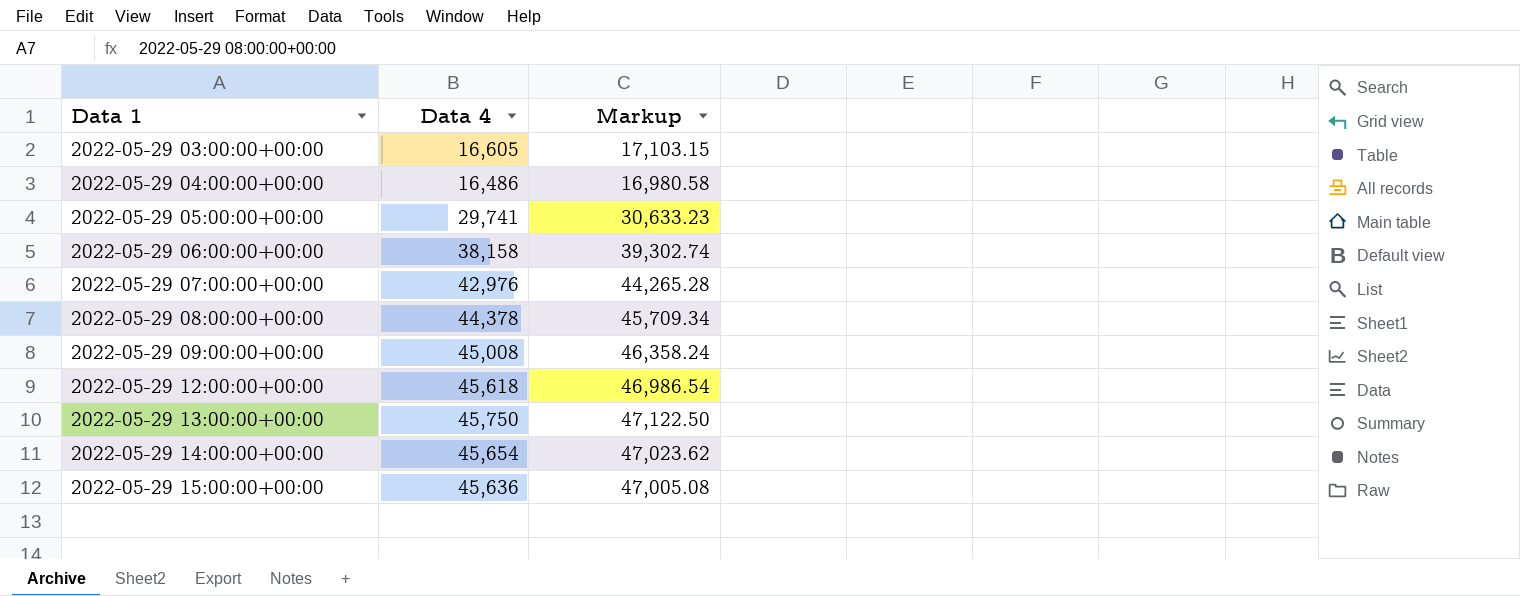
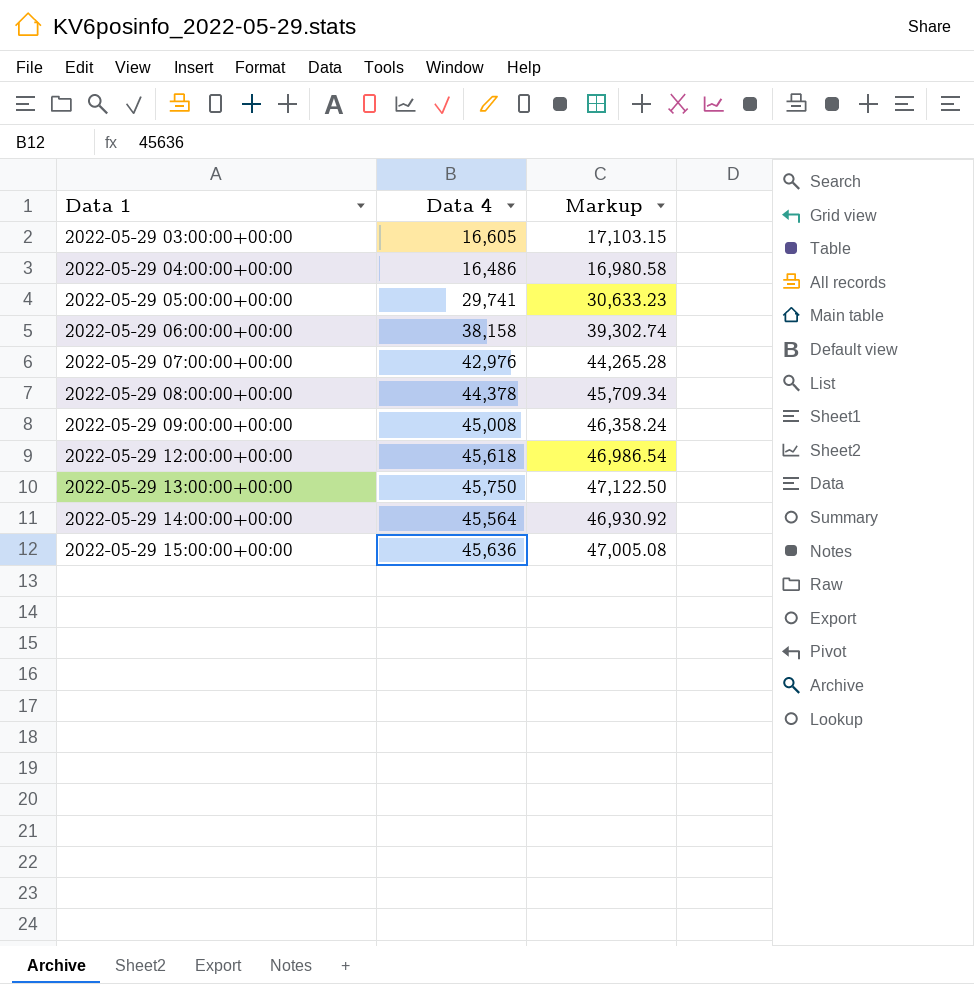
2022-05-29 14:00:00+00:00 | Data 4: 45,654 -> 45,564
2022-05-29 14:00:00+00:00 | Markup: 47,023.62 -> 46,930.92

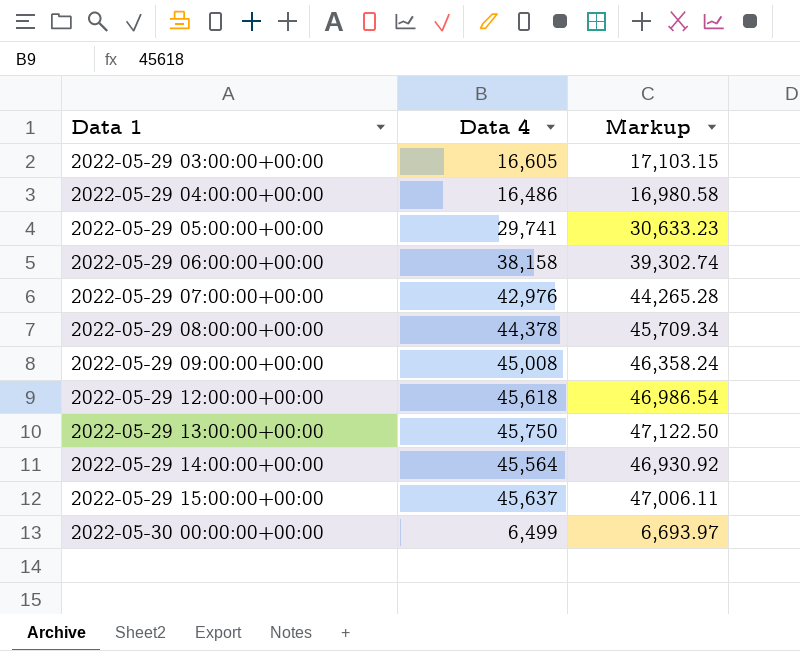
2022-05-29 15:00:00+00:00 | Data 4: 45,636 -> 45,637
2022-05-29 15:00:00+00:00 | Markup: 47,005.08 -> 47,006.11
row 2022-05-30 00:00:00+00:00: none -> 6,499 | 6,693.97

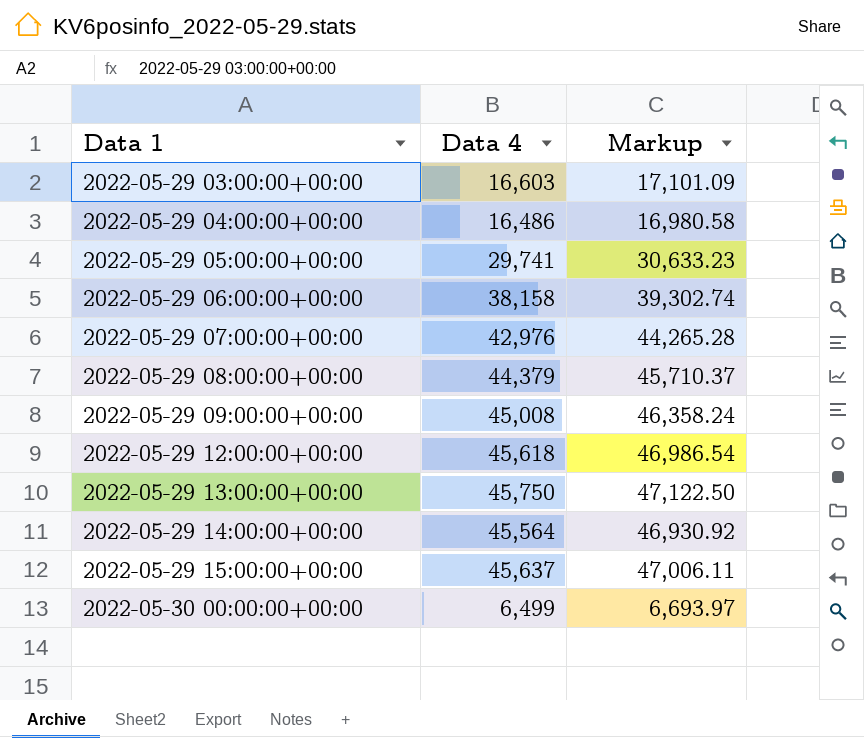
2022-05-29 03:00:00+00:00 | Data 4: 16,605 -> 16,603
2022-05-29 03:00:00+00:00 | Markup: 17,103.15 -> 17,101.09
2022-05-29 08:00:00+00:00 | Data 4: 44,378 -> 44,379
2022-05-29 08:00:00+00:00 | Markup: 45,709.34 -> 45,710.37

